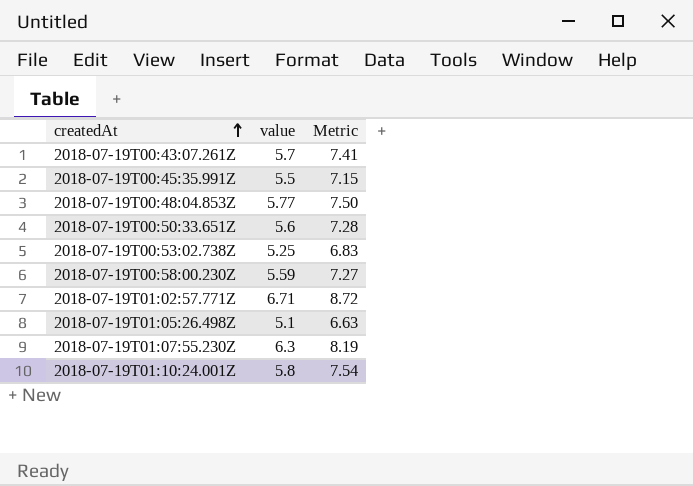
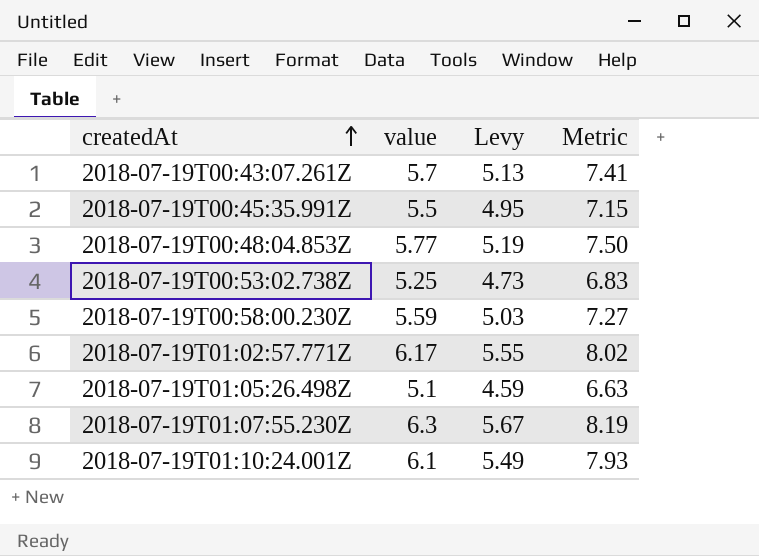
column Levy | formula: none -> [value] * 0.9
row 2018-07-19T00:50:33.651Z: 5.6 | 7.28 -> none
2018-07-19T01:02:57.771Z | value: 6.71 -> 6.17
2018-07-19T01:02:57.771Z | Metric: 8.72 -> 8.02
2018-07-19T01:10:24.001Z | value: 5.8 -> 6.1
2018-07-19T01:10:24.001Z | Metric: 7.54 -> 7.93

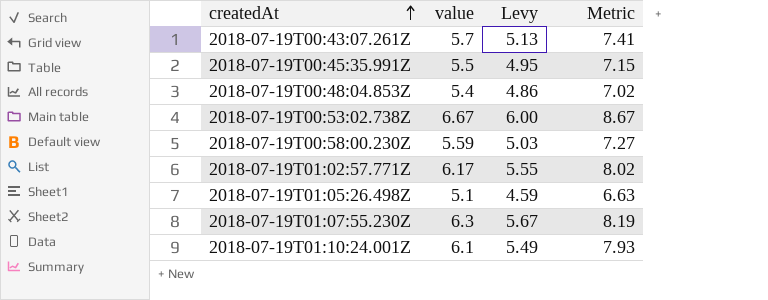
2018-07-19T00:48:04.853Z | value: 5.77 -> 5.4
2018-07-19T00:48:04.853Z | Levy: 5.19 -> 4.86
2018-07-19T00:48:04.853Z | Metric: 7.50 -> 7.02
2018-07-19T00:53:02.738Z | value: 5.25 -> 6.67
2018-07-19T00:53:02.738Z | Levy: 4.73 -> 6.00
2018-07-19T00:53:02.738Z | Metric: 6.83 -> 8.67

